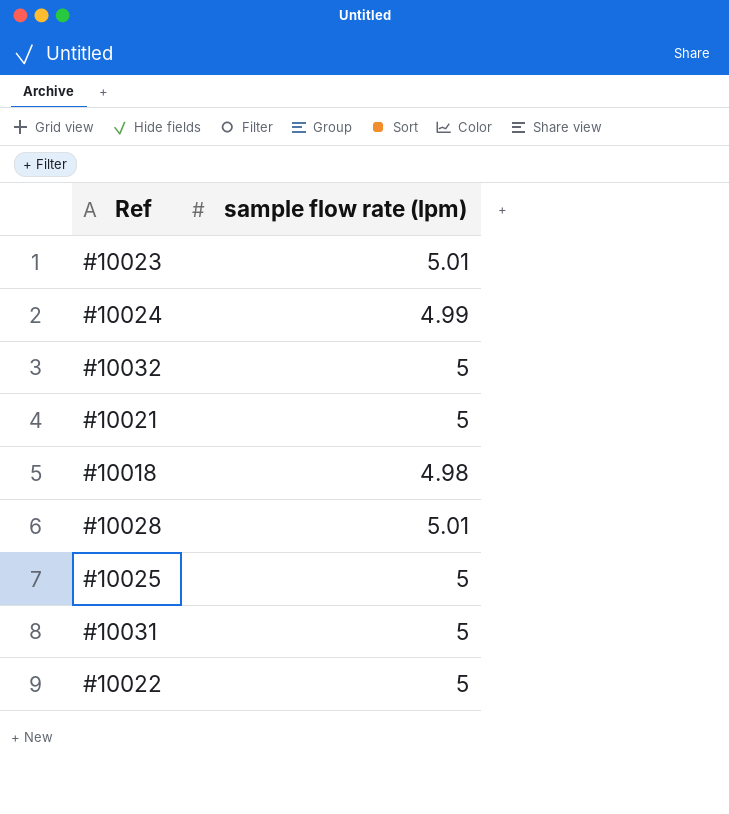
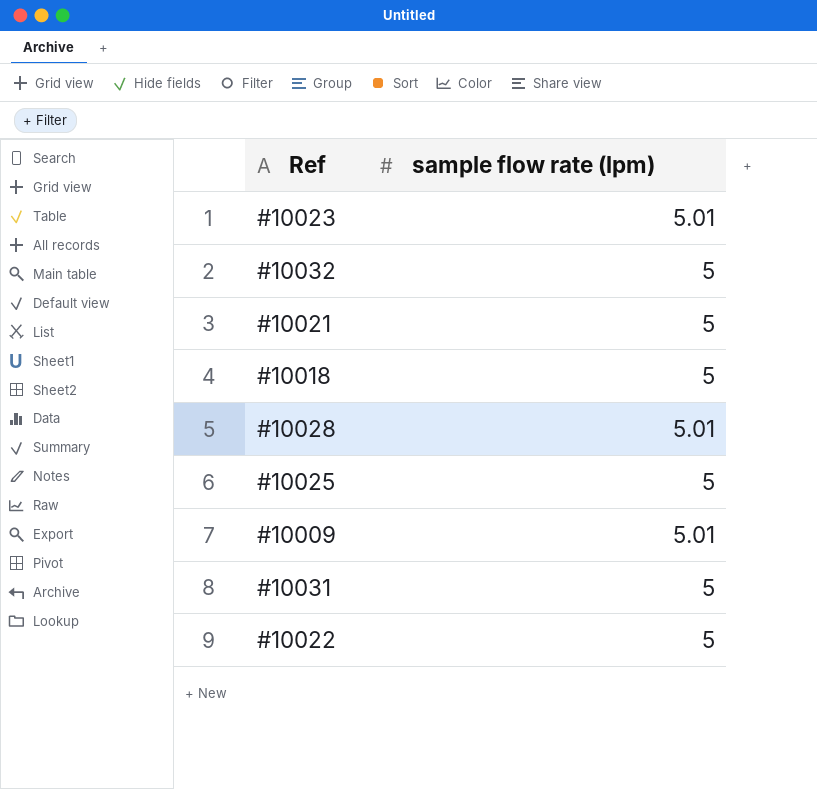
row #10024: 4.99 -> none
#10018 | sample flow rate (lpm): 4.98 -> 5
row #10009: none -> 5.01

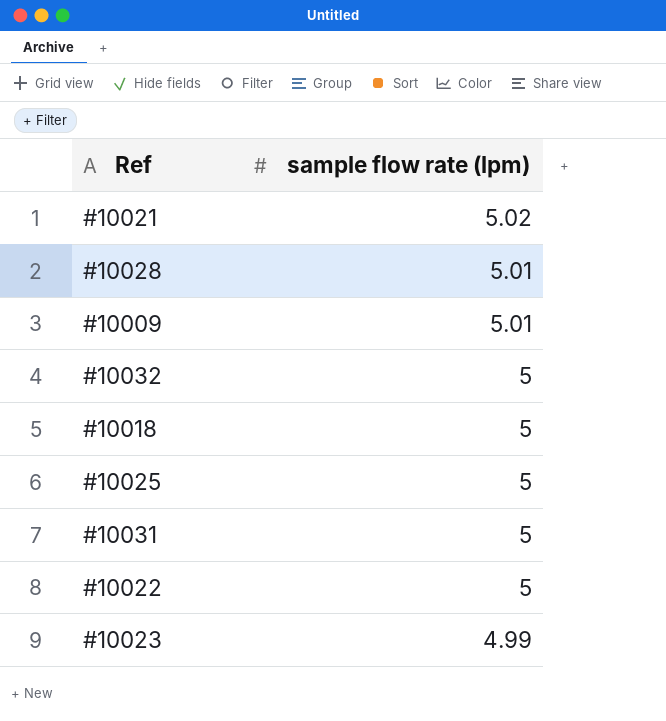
row order: none -> sample flow rate (lpm) descending
#10021 | sample flow rate (lpm): 5 -> 5.02
#10023 | sample flow rate (lpm): 5.01 -> 4.99

